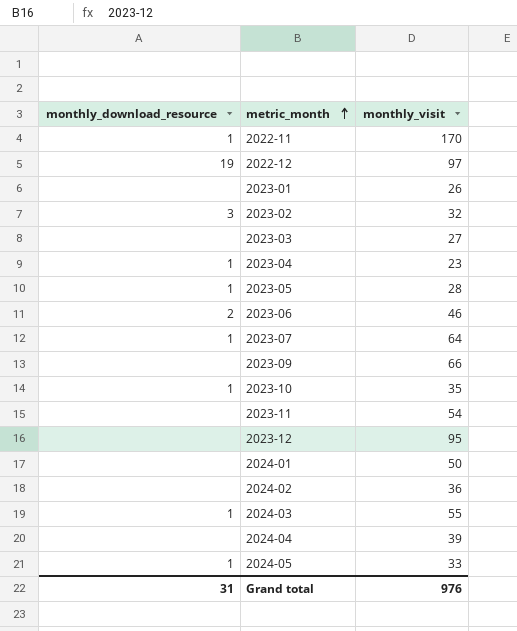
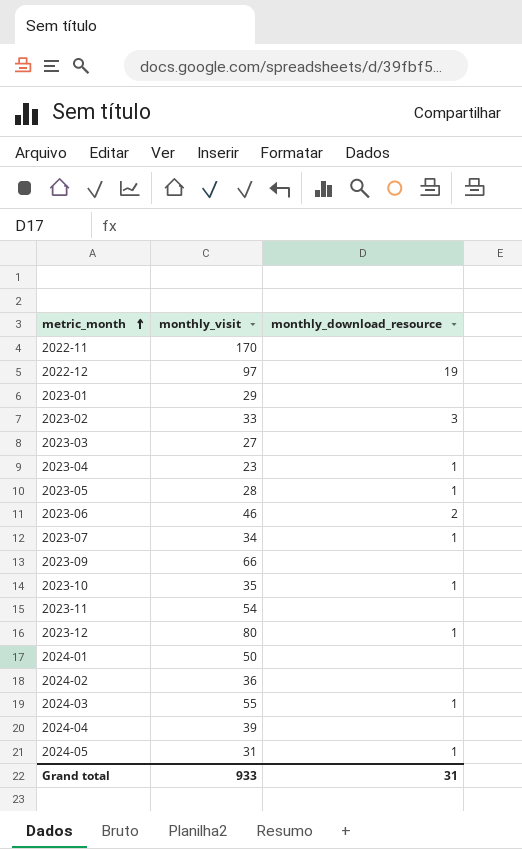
column monthly_download_resource | position: 1 -> 3
2022-11 | monthly_download_resource: 1 -> none
2023-01 | monthly_visit: 26 -> 29
2023-02 | monthly_visit: 32 -> 33
2023-07 | monthly_visit: 64 -> 34
2023-12 | monthly_visit: 95 -> 80
2023-12 | monthly_download_resource: none -> 1
2024-05 | monthly_visit: 33 -> 31
Grand total | monthly_visit: 976 -> 933

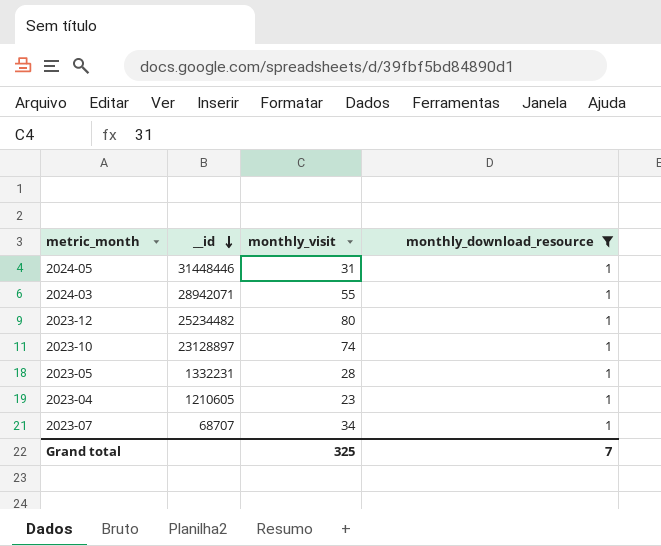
filter: none -> monthly_download_resource = 1
row order: metric_month ascending -> __id descending
column __id | position: none -> 2
2023-10 | monthly_visit: 35 -> 74
Grand total | monthly_visit: 933 -> 325
Grand total | monthly_download_resource: 31 -> 7

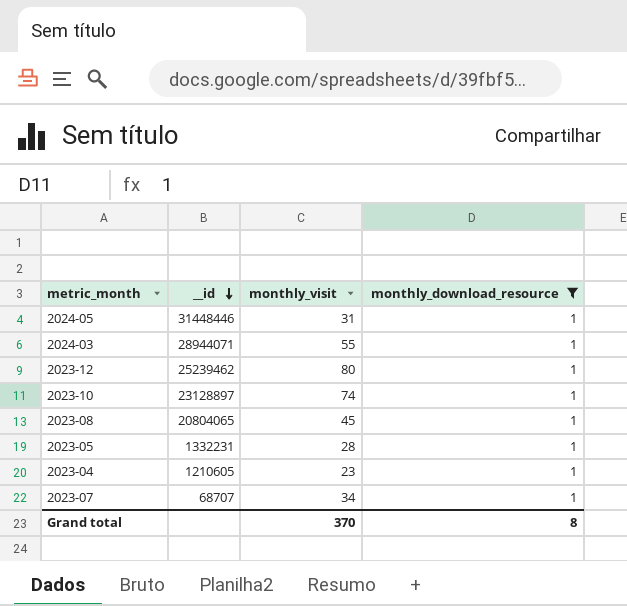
2024-03 | __id: 28942071 -> 28944071
2023-12 | __id: 25234482 -> 25239462
row 2023-08: none -> 20804065 | 45 | 1
Grand total | monthly_visit: 325 -> 370
Grand total | monthly_download_resource: 7 -> 8

